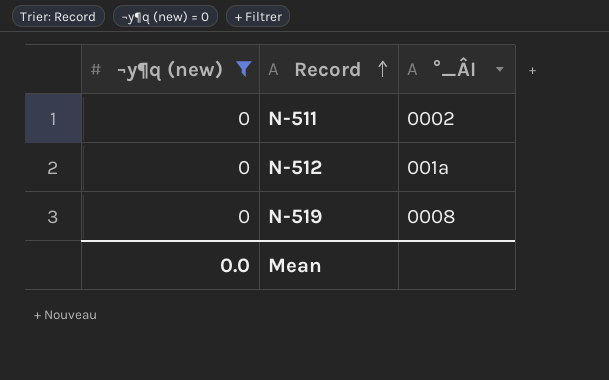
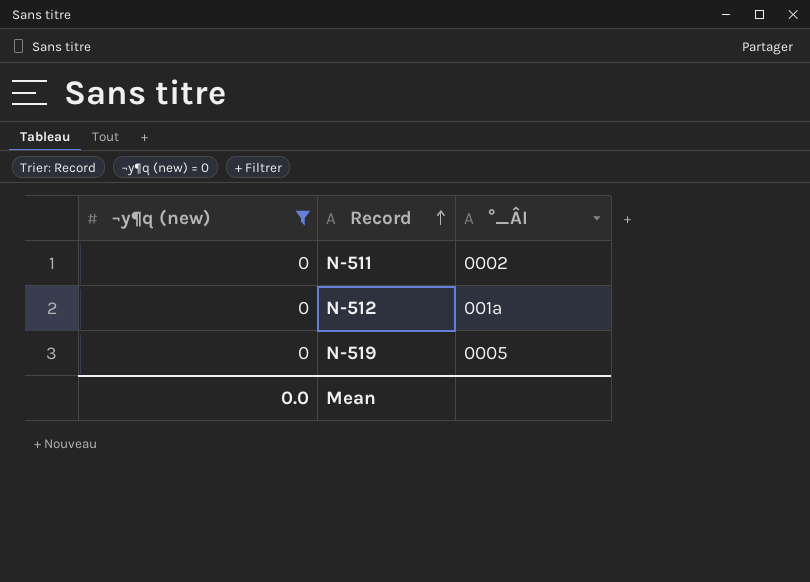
N-519 | °_ÂI: 0008 -> 0005

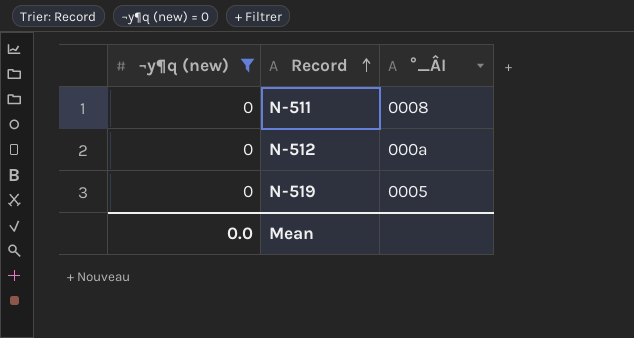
N-511 | °_ÂI: 0002 -> 0008
N-512 | °_ÂI: 001a -> 000a

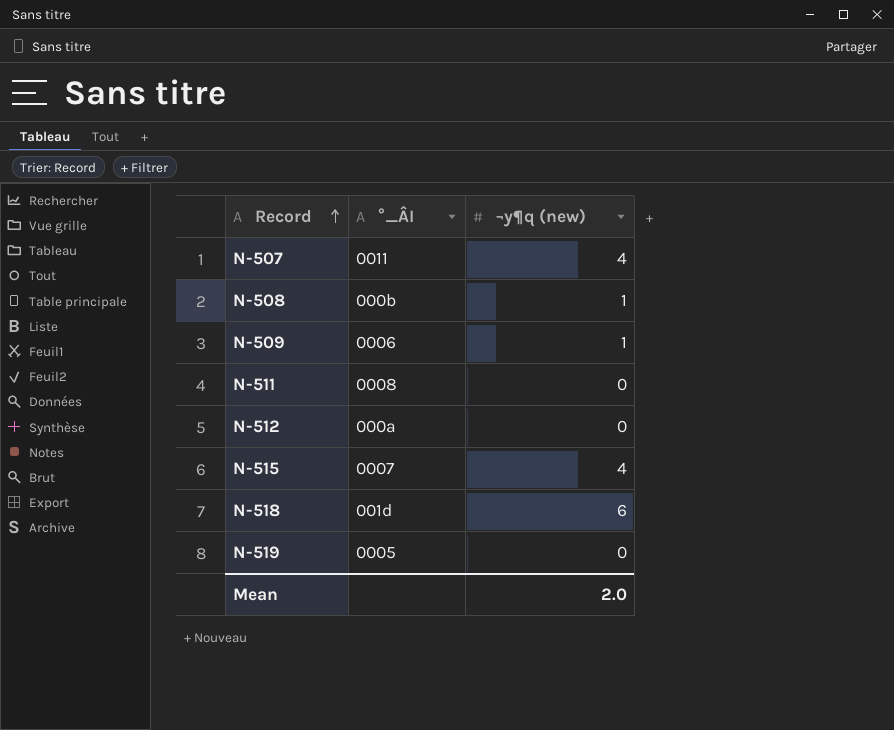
filter: ¬y¶q (new) = 0 -> none
column ¬y¶q (new) | position: 1 -> 3
Mean | ¬y¶q (new): 0.0 -> 2.0

